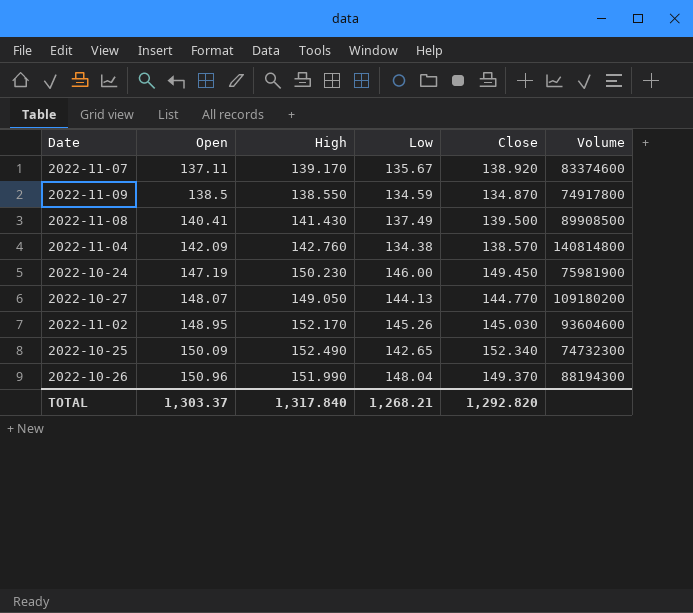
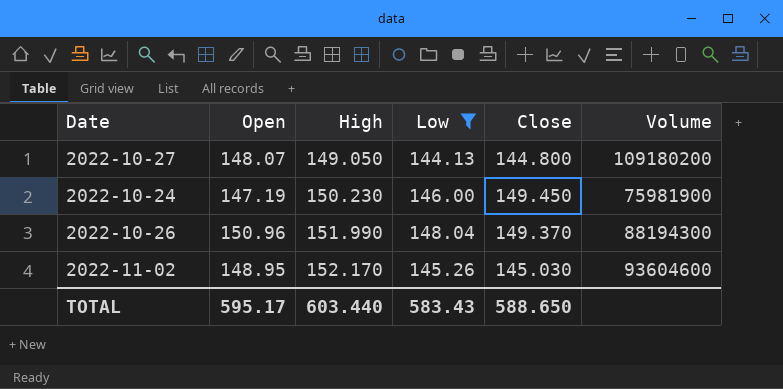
filter: none -> Low >= 144.13
row order: Open ascending -> High ascending
2022-10-27 | Close: 144.770 -> 144.800
TOTAL | Open: 1,303.37 -> 595.17
TOTAL | High: 1,317.840 -> 603.440
TOTAL | Low: 1,268.21 -> 583.43
TOTAL | Close: 1,292.820 -> 588.650

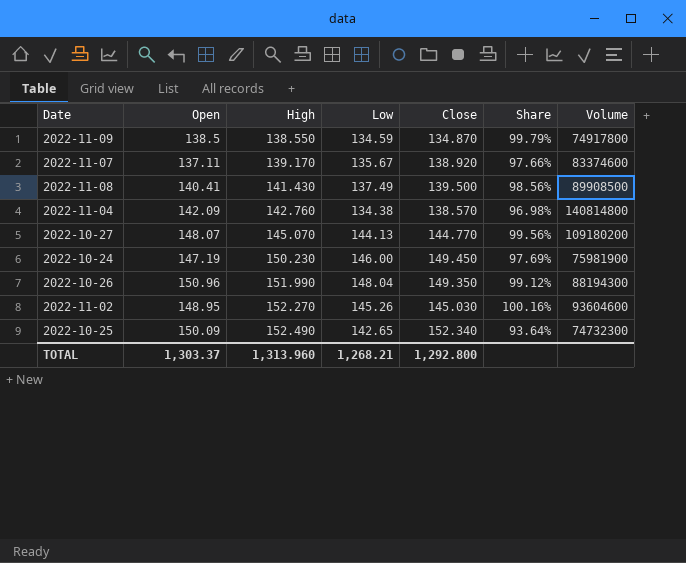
filter: Low >= 144.13 -> none
column Share | formula: none -> [Low] / [Close]
2022-10-27 | High: 149.050 -> 145.070
2022-10-27 | Close: 144.800 -> 144.770
2022-10-26 | Close: 149.370 -> 149.350
2022-11-02 | High: 152.170 -> 152.270
TOTAL | Open: 595.17 -> 1,303.37
TOTAL | High: 603.440 -> 1,313.960
TOTAL | Low: 583.43 -> 1,268.21
TOTAL | Close: 588.650 -> 1,292.800

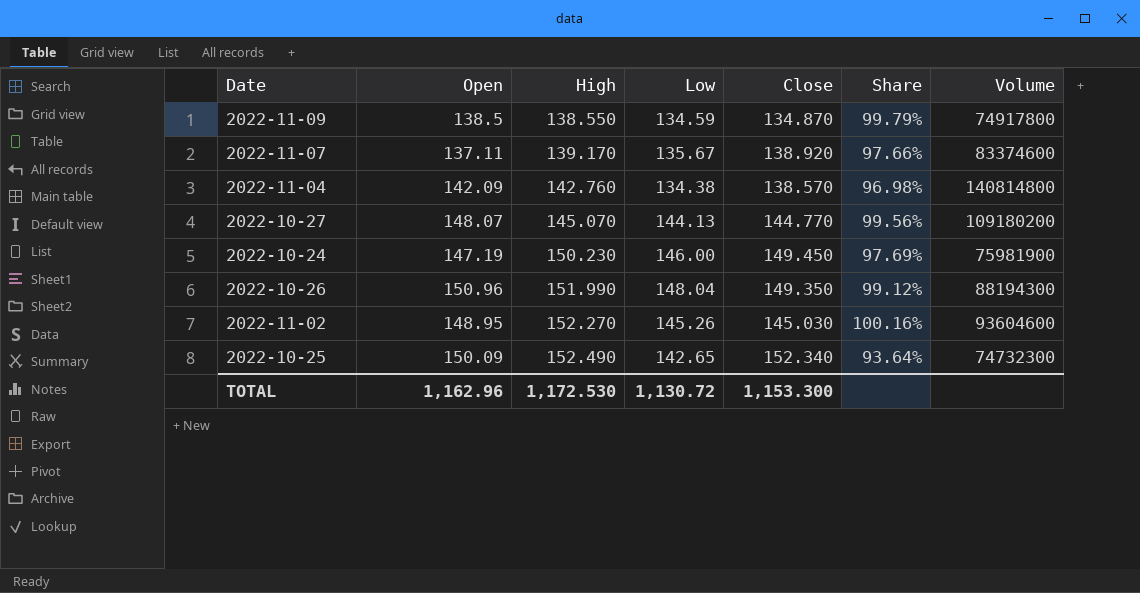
row 2022-11-08: 140.41 | 141.430 | 137.49 | 139.500 | 98.56% | 89908500 -> none
TOTAL | Open: 1,303.37 -> 1,162.96
TOTAL | High: 1,313.960 -> 1,172.530
TOTAL | Low: 1,268.21 -> 1,130.72
TOTAL | Close: 1,292.800 -> 1,153.300

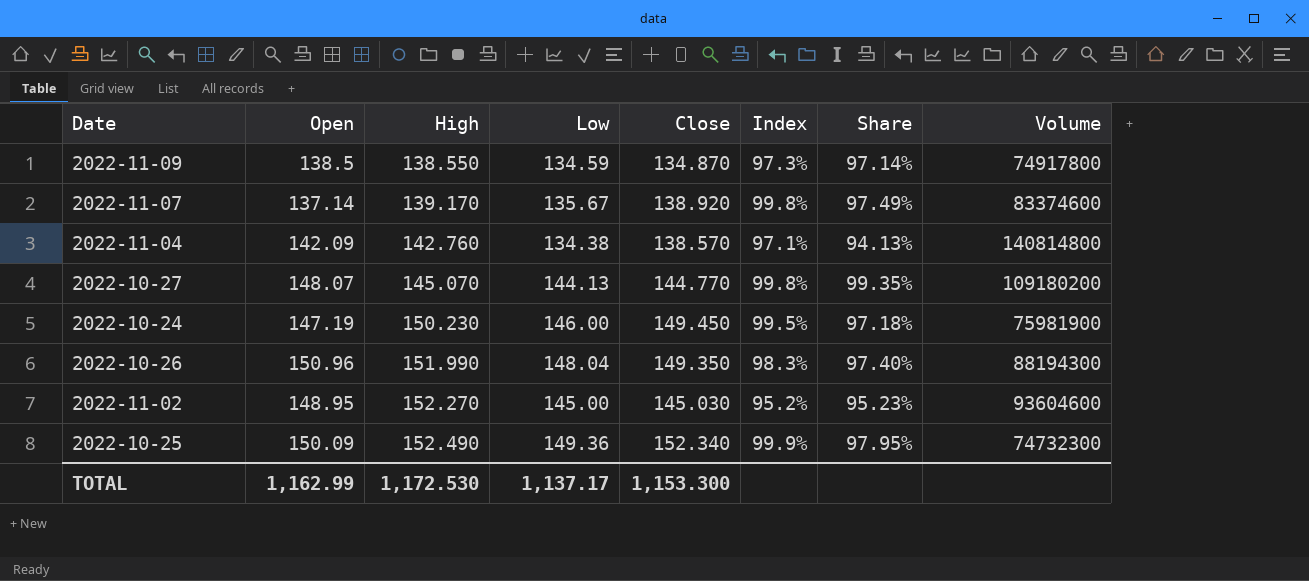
column Index | formula: none -> [Close] / [High]
column Share | formula: [Low] / [Close] -> [Low] / [High]
2022-11-07 | Open: 137.11 -> 137.14
2022-11-02 | Low: 145.26 -> 145.00
2022-10-25 | Low: 142.65 -> 149.36
TOTAL | Open: 1,162.96 -> 1,162.99
TOTAL | Low: 1,130.72 -> 1,137.17

